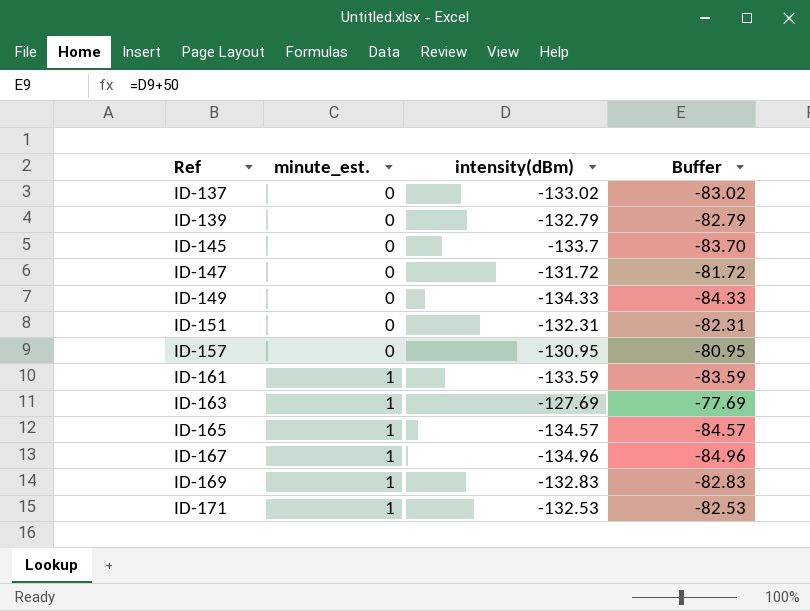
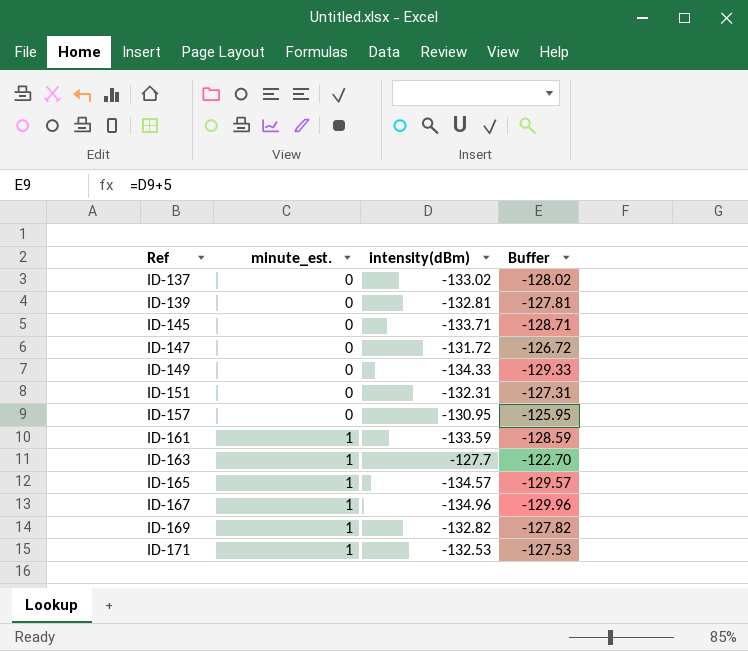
column Buffer | formula: [intensity(dBm)] + 50 -> [intensity(dBm)] + 5
ID-139 | intensity(dBm): -132.79 -> -132.81
ID-145 | intensity(dBm): -133.7 -> -133.71
ID-163 | intensity(dBm): -127.69 -> -127.7
ID-169 | intensity(dBm): -132.83 -> -132.82

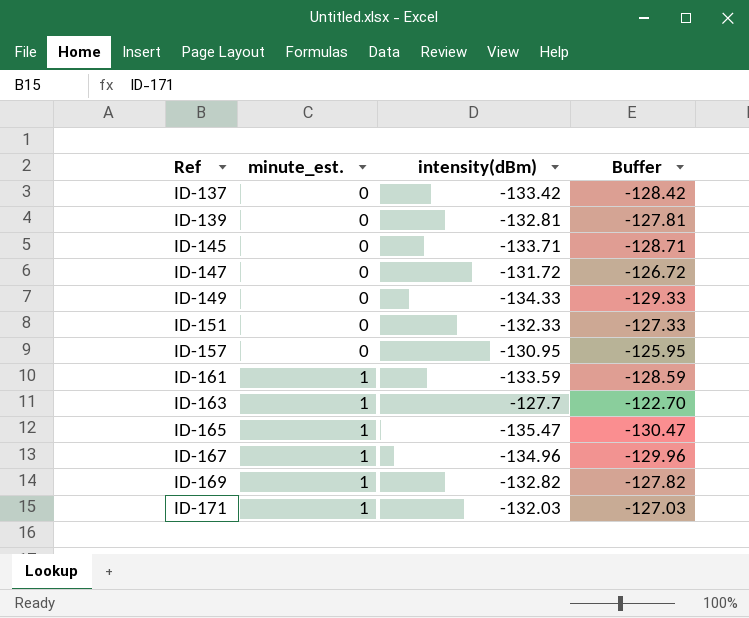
ID-137 | intensity(dBm): -133.02 -> -133.42
ID-137 | Buffer: -128.02 -> -128.42
ID-151 | intensity(dBm): -132.31 -> -132.33
ID-151 | Buffer: -127.31 -> -127.33
ID-165 | intensity(dBm): -134.57 -> -135.47
ID-165 | Buffer: -129.57 -> -130.47
ID-171 | intensity(dBm): -132.53 -> -132.03
ID-171 | Buffer: -127.53 -> -127.03

